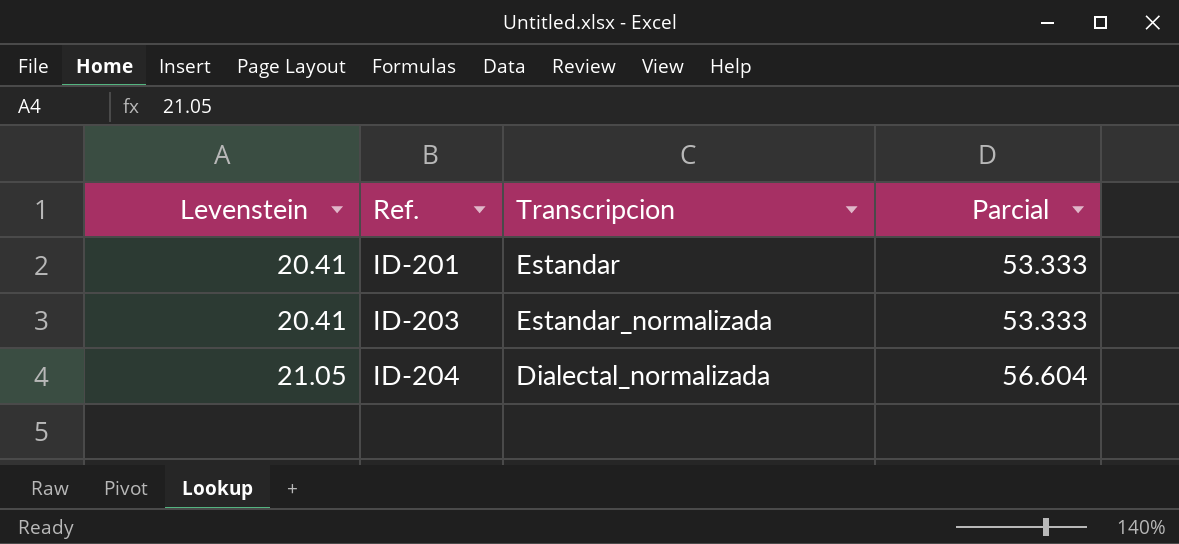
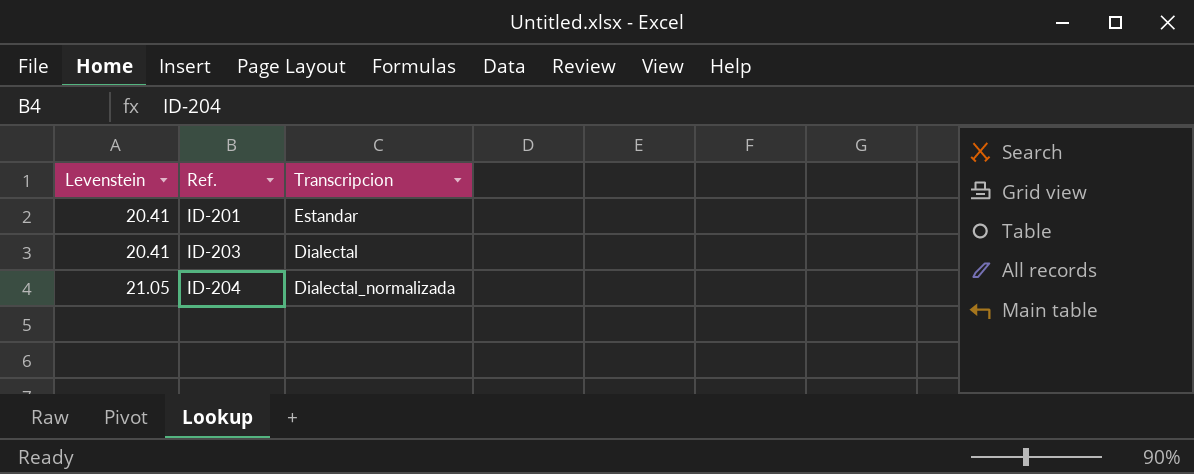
column Parcial | position: 4 -> none
ID-203 | Transcripcion: Estandar_normalizada -> Dialectal

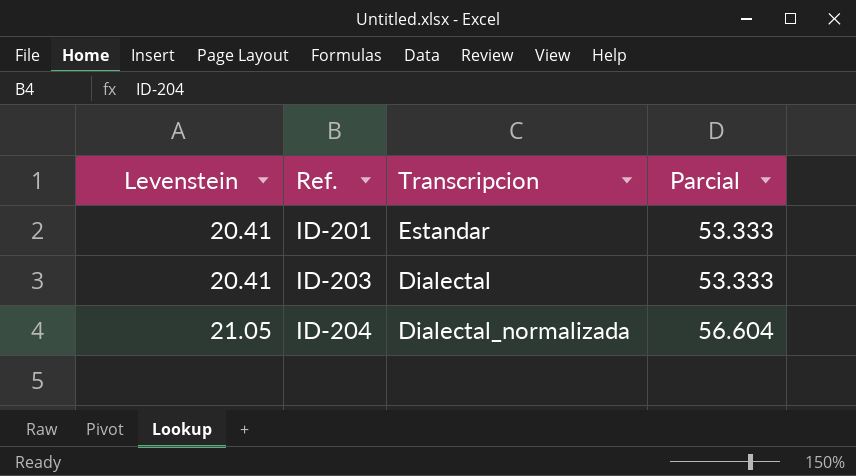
column Parcial | position: none -> 4

